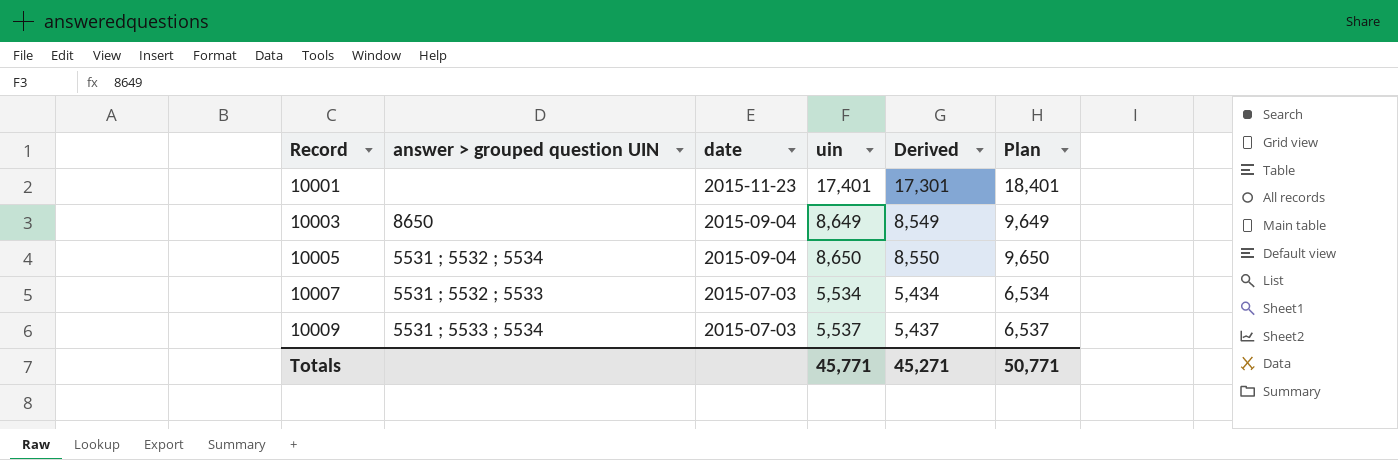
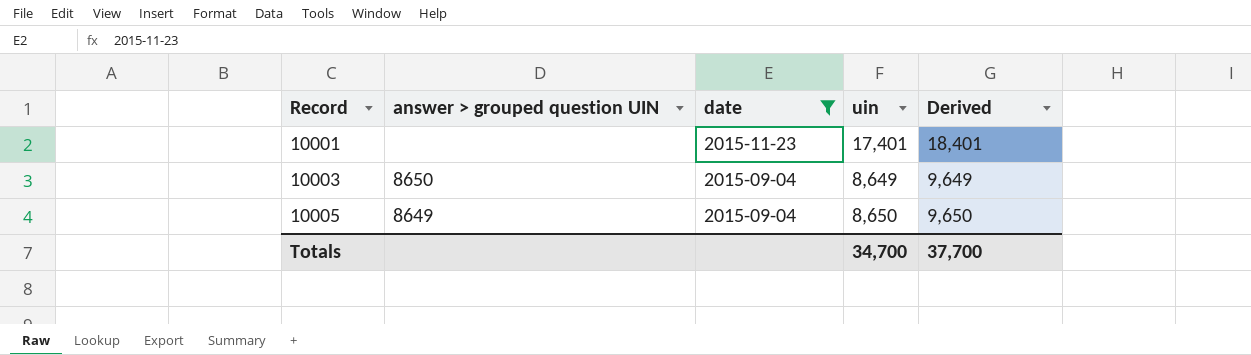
filter: none -> date != 2015-07-03
column Plan | formula: [uin] + 1000 -> none
column Derived | formula: [uin] - 100 -> [uin] + 1000
10005 | answer > grouped question UIN: 5531 ; 5532 ; 5534 -> 8649
Totals | uin: 45,771 -> 34,700
Totals | Derived: 45,271 -> 37,700

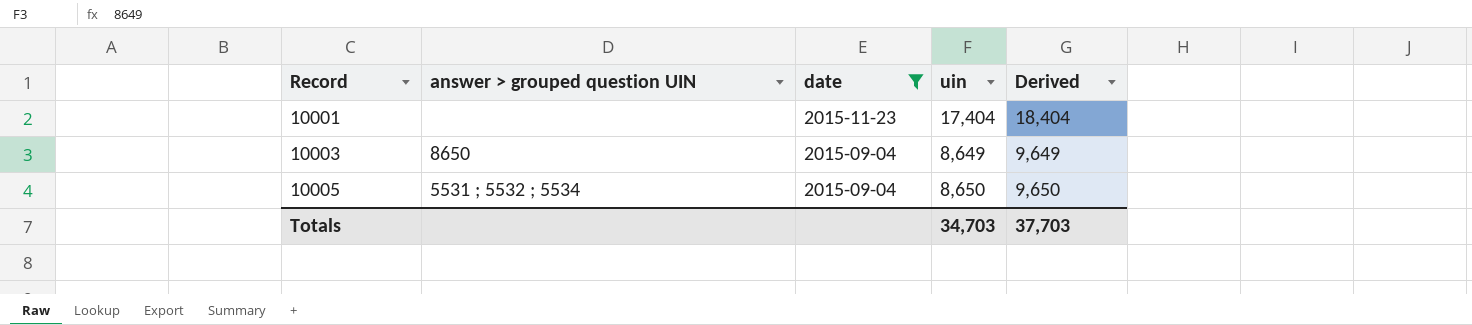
10001 | uin: 17,401 -> 17,404
10001 | Derived: 18,401 -> 18,404
10005 | answer > grouped question UIN: 8649 -> 5531 ; 5532 ; 5534
Totals | uin: 34,700 -> 34,703
Totals | Derived: 37,700 -> 37,703

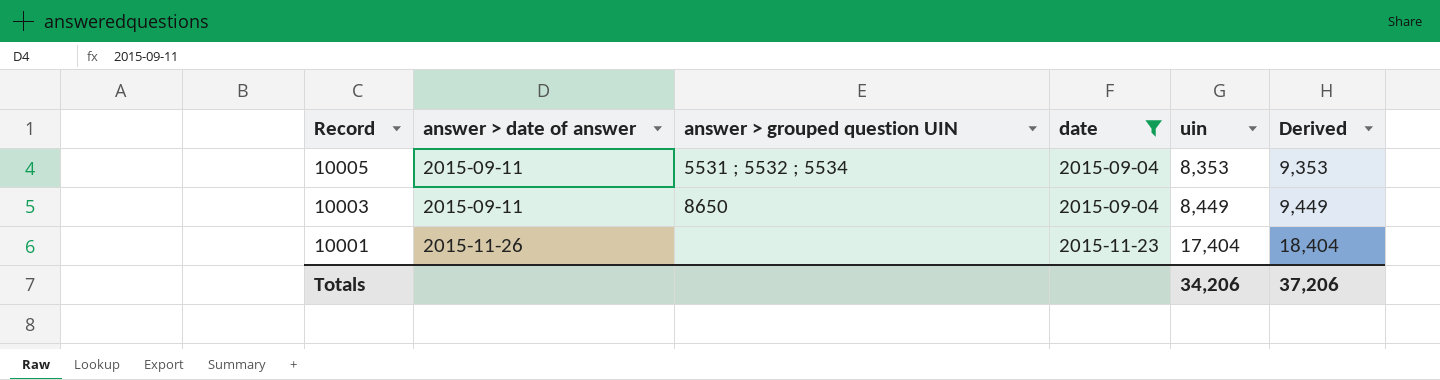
row order: Record ascending -> Record descending
column answer > date of answer | position: none -> 2
10005 | uin: 8,650 -> 8,353
10005 | Derived: 9,650 -> 9,353
10003 | uin: 8,649 -> 8,449
10003 | Derived: 9,649 -> 9,449
Totals | uin: 34,703 -> 34,206
Totals | Derived: 37,703 -> 37,206

